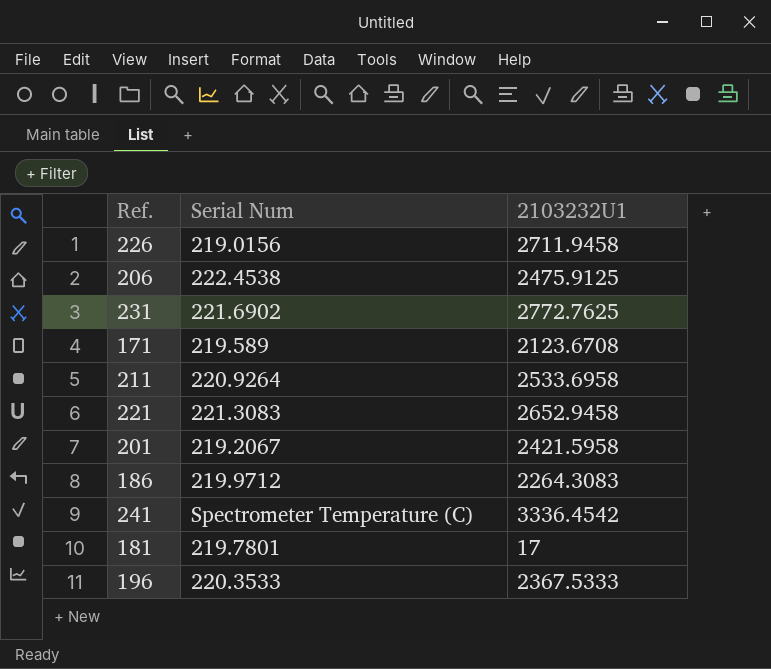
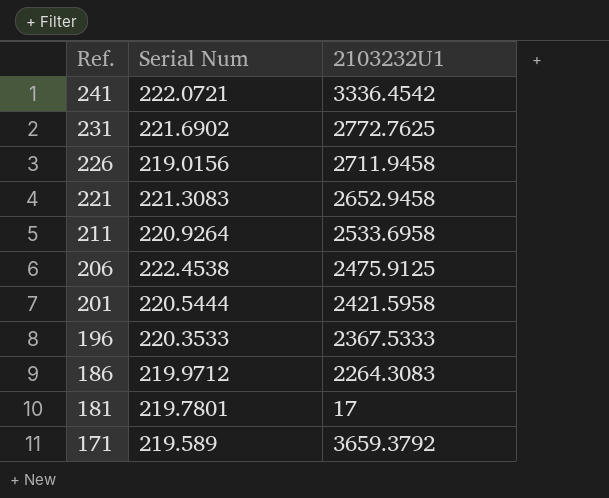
row order: none -> Ref. descending
241 | Serial Num: Spectrometer Temperature (C) -> 222.0721
201 | Serial Num: 219.2067 -> 220.5444
171 | 2103232U1: 2123.6708 -> 3659.3792

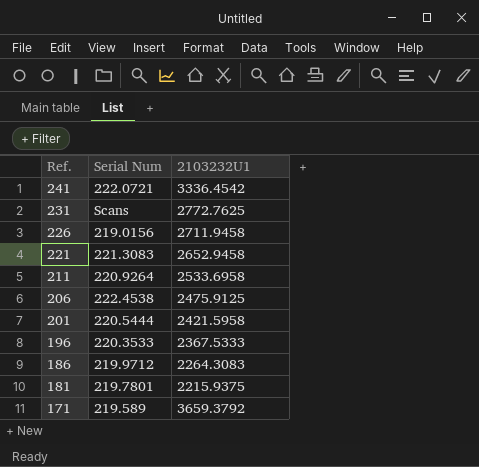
231 | Serial Num: 221.6902 -> Scans
181 | 2103232U1: 17 -> 2215.9375

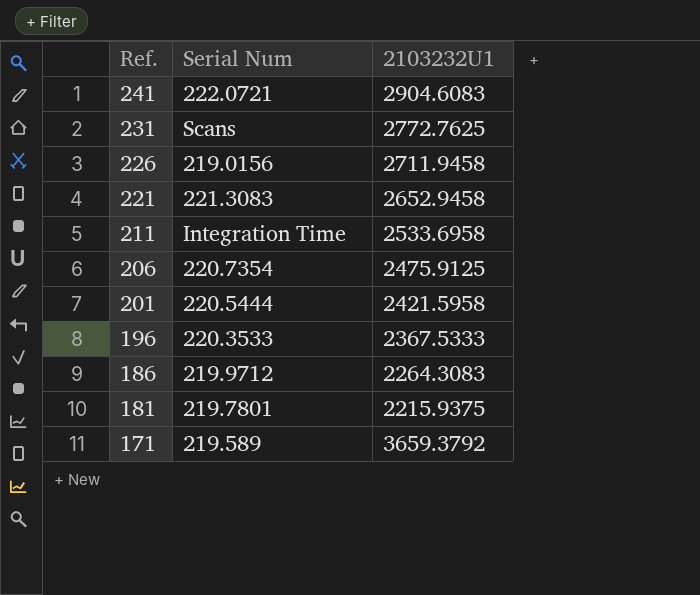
241 | 2103232U1: 3336.4542 -> 2904.6083
211 | Serial Num: 220.9264 -> Integration Time
206 | Serial Num: 222.4538 -> 220.7354

